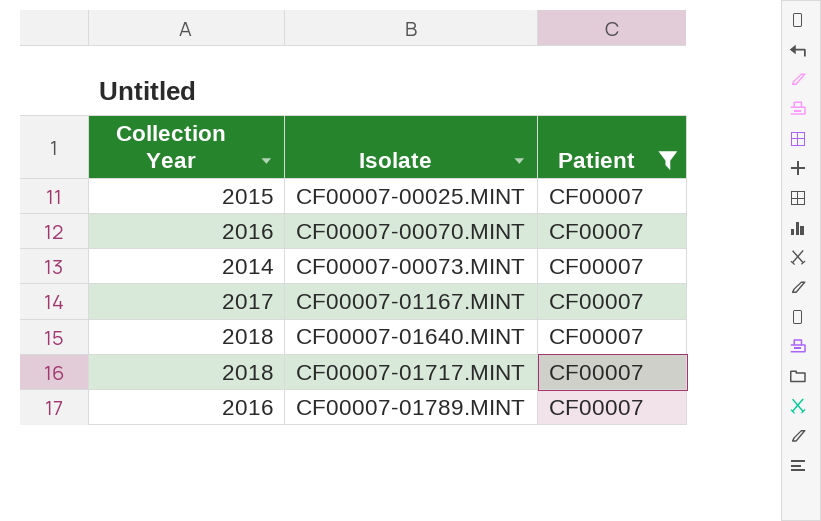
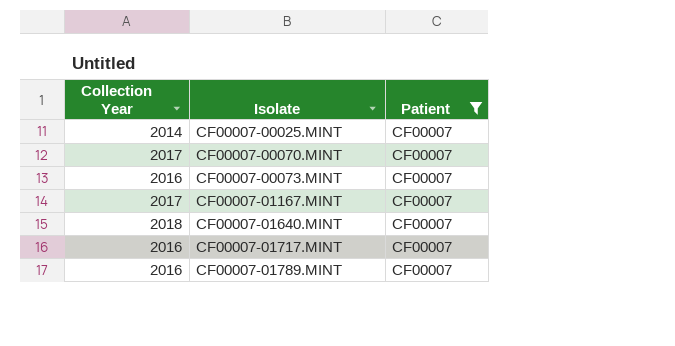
CF00007-00025.MINT | Collection Year: 2015 -> 2014
CF00007-00070.MINT | Collection Year: 2016 -> 2017
CF00007-00073.MINT | Collection Year: 2014 -> 2016
CF00007-01717.MINT | Collection Year: 2018 -> 2016

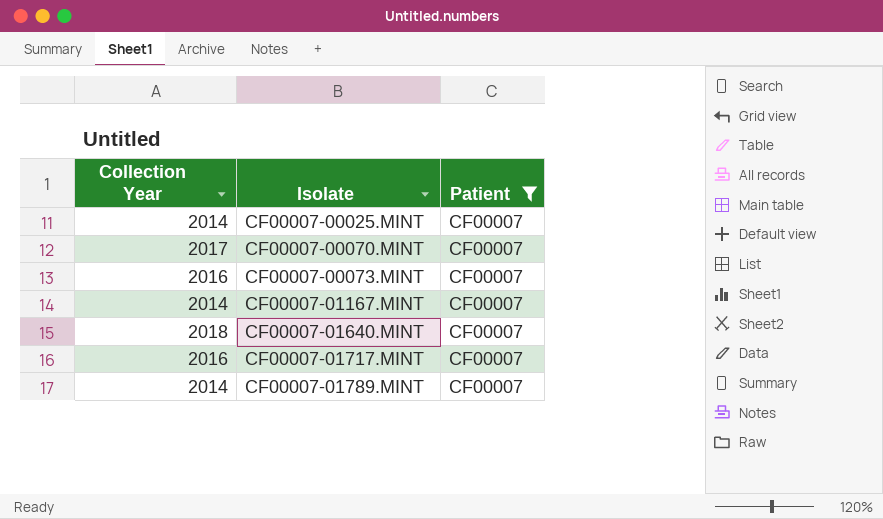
CF00007-01167.MINT | Collection Year: 2017 -> 2014
CF00007-01789.MINT | Collection Year: 2016 -> 2014

